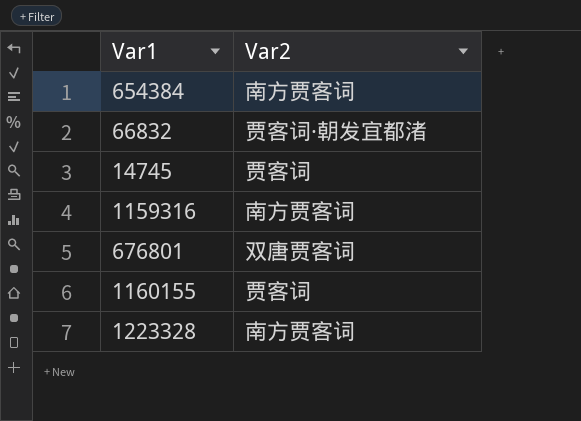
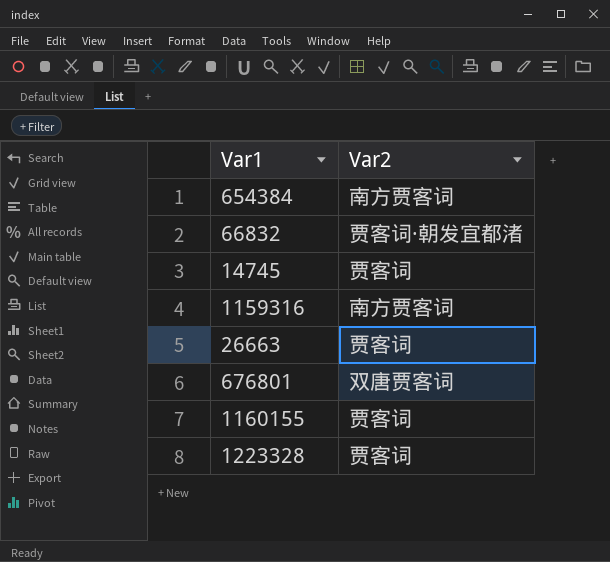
row 26663: none -> 贾客词
1223328 | Var2: 南方贾客词 -> 贾客词

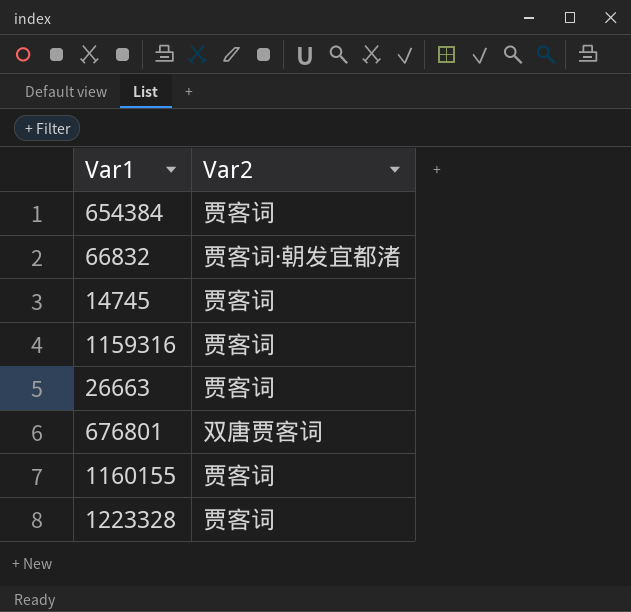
654384 | Var2: 南方贾客词 -> 贾客词
1159316 | Var2: 南方贾客词 -> 贾客词

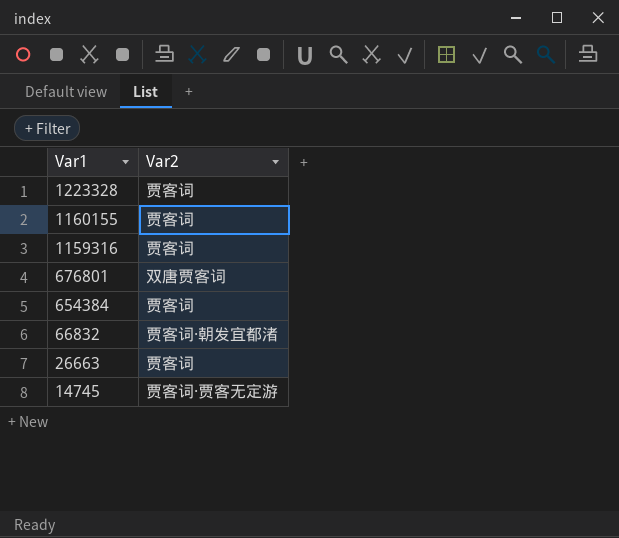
row order: none -> Var1 descending
14745 | Var2: 贾客词 -> 贾客词·贾客无定游

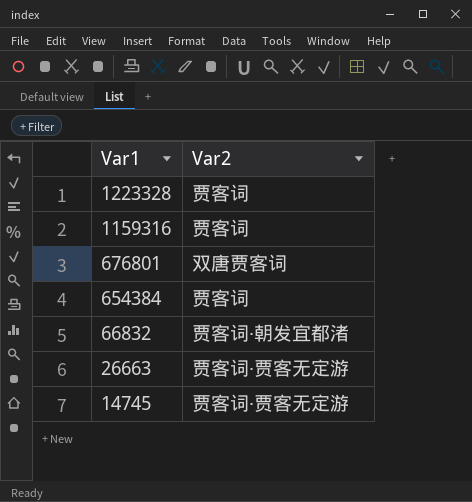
row 1160155: 贾客词 -> none
26663 | Var2: 贾客词 -> 贾客词·贾客无定游

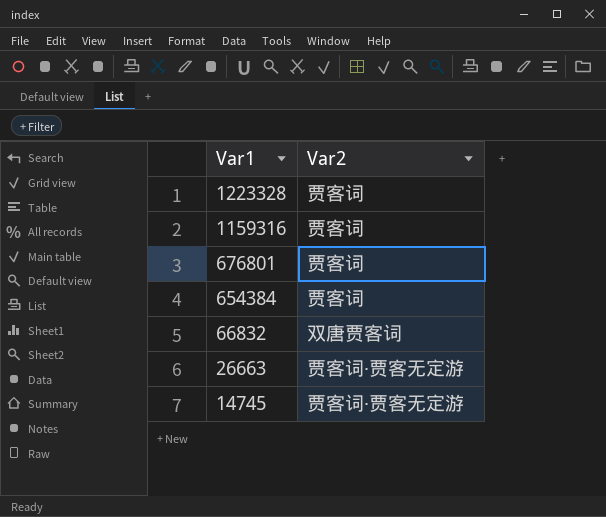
676801 | Var2: 双唐贾客词 -> 贾客词
66832 | Var2: 贾客词·朝发宜都渚 -> 双唐贾客词

